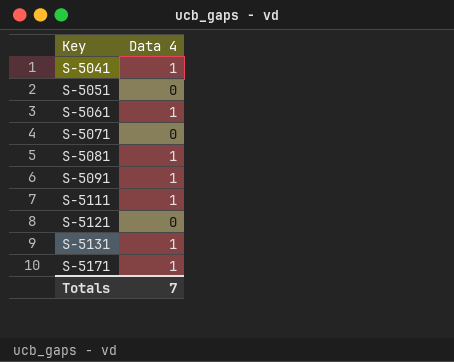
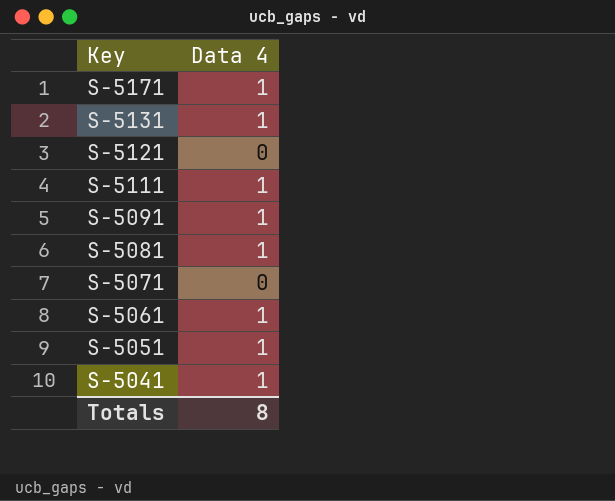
row order: Key ascending -> Key descending
S-5051 | Data 4: 0 -> 1
Totals | Data 4: 7 -> 8

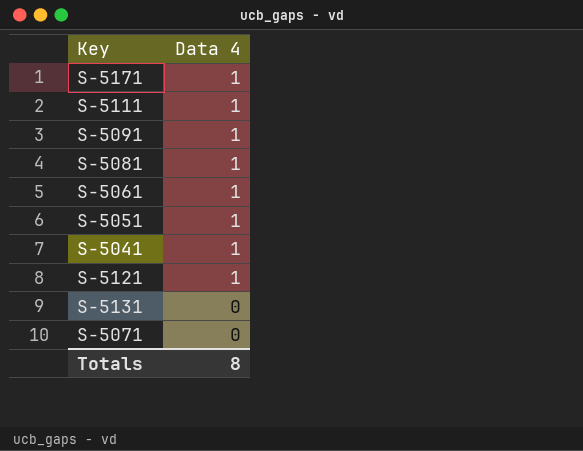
row order: Key descending -> Data 4 descending
S-5121 | Data 4: 0 -> 1
S-5131 | Data 4: 1 -> 0

